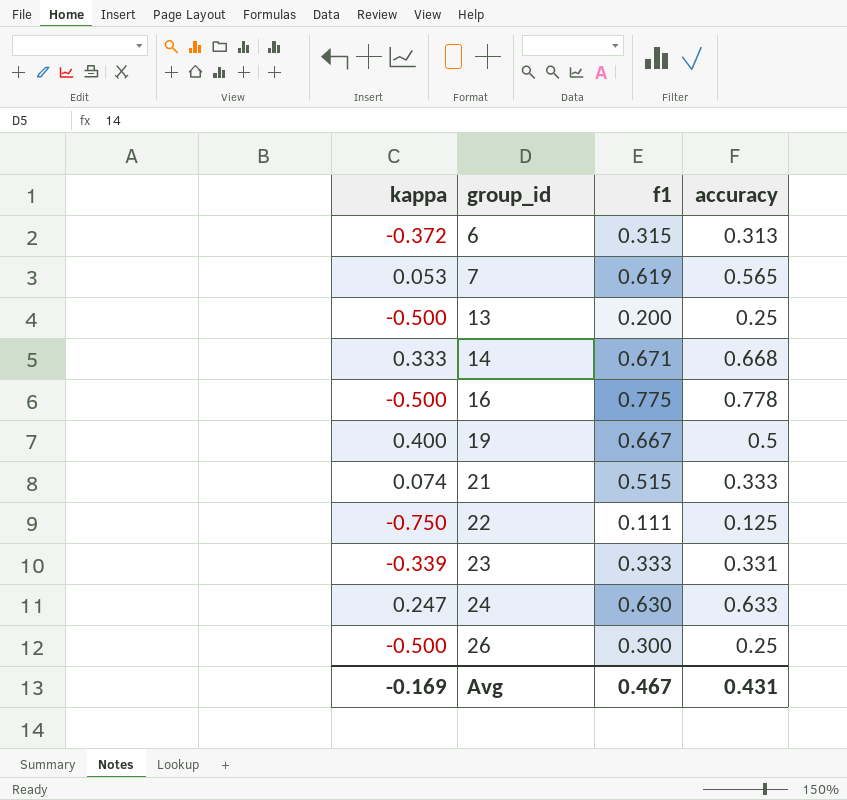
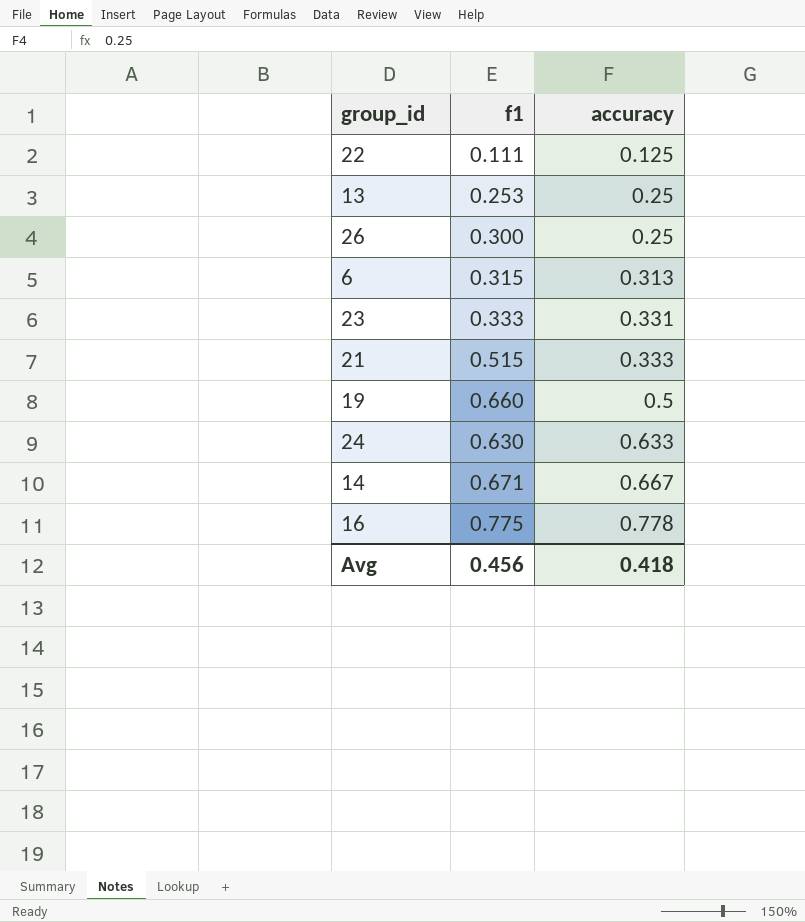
row order: group_id ascending -> accuracy ascending
column kappa | position: 1 -> none
row 7: 0.053 | 0.619 | 0.565 -> none
13 | f1: 0.200 -> 0.253
19 | f1: 0.667 -> 0.660
14 | accuracy: 0.668 -> 0.667
Avg | f1: 0.467 -> 0.456
Avg | accuracy: 0.431 -> 0.418

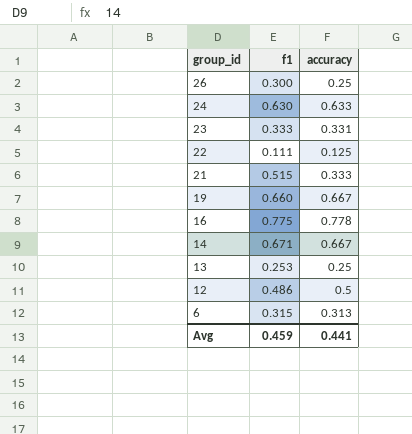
row order: accuracy ascending -> group_id descending
19 | accuracy: 0.5 -> 0.667
row 12: none -> 0.486 | 0.5
Avg | f1: 0.456 -> 0.459
Avg | accuracy: 0.418 -> 0.441

